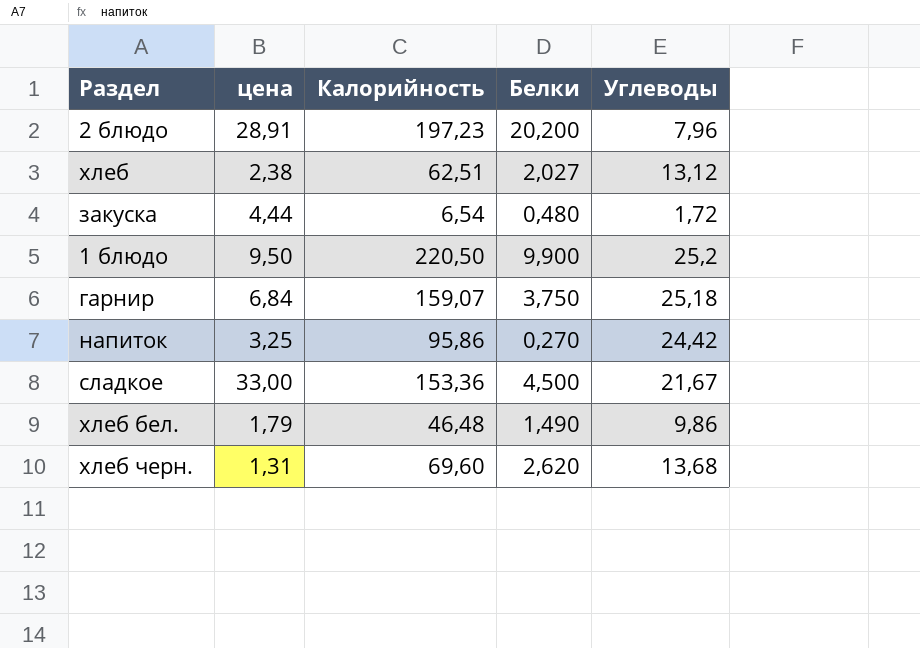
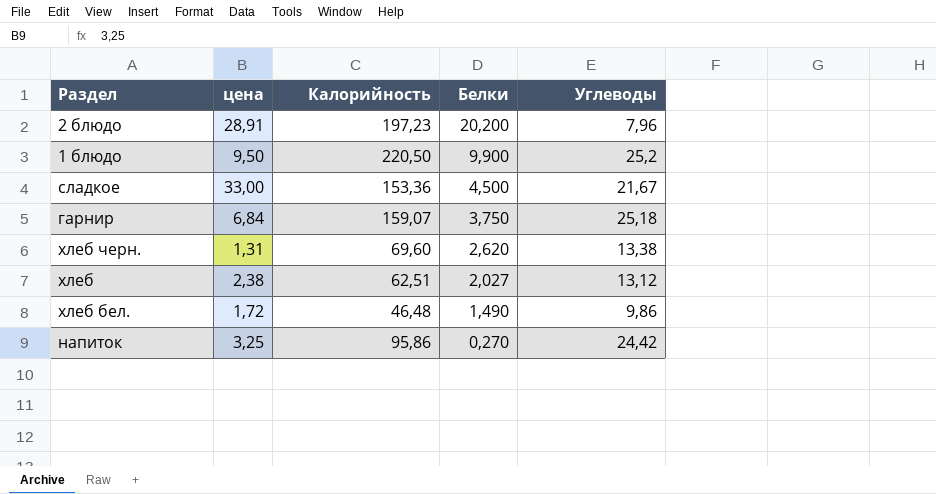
row order: none -> Белки descending
row закуска: 4,44 | 6,54 | 0,480 | 1,72 -> none
хлеб черн. | Углеводы: 13,68 -> 13,38
хлеб бел. | цена: 1,79 -> 1,72

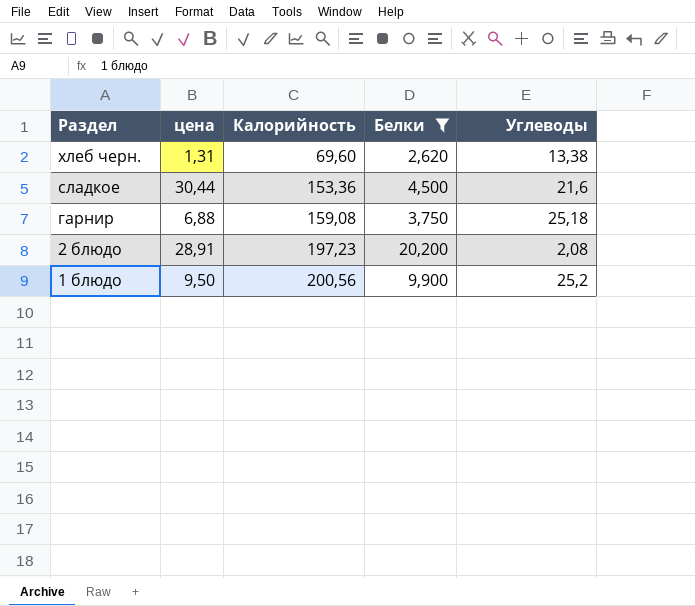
filter: none -> Белки >= 2,620
row order: Белки descending -> Раздел descending
сладкое | цена: 33,00 -> 30,44
сладкое | Углеводы: 21,67 -> 21,6
гарнир | цена: 6,84 -> 6,88
гарнир | Калорийность: 159,07 -> 159,08
2 блюдо | Углеводы: 7,96 -> 2,08
1 блюдо | Калорийность: 220,50 -> 200,56

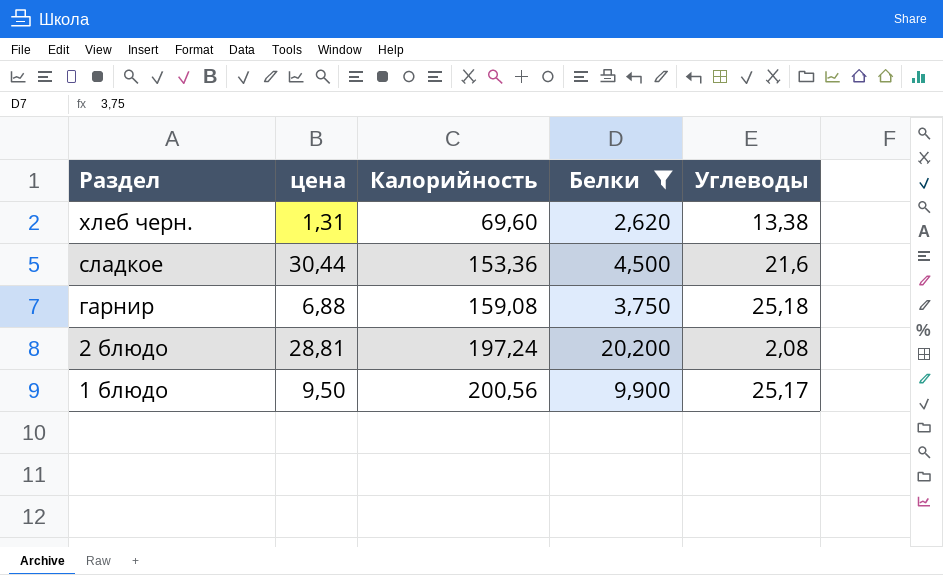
2 блюдо | цена: 28,91 -> 28,81
2 блюдо | Калорийность: 197,23 -> 197,24
1 блюдо | Углеводы: 25,2 -> 25,17

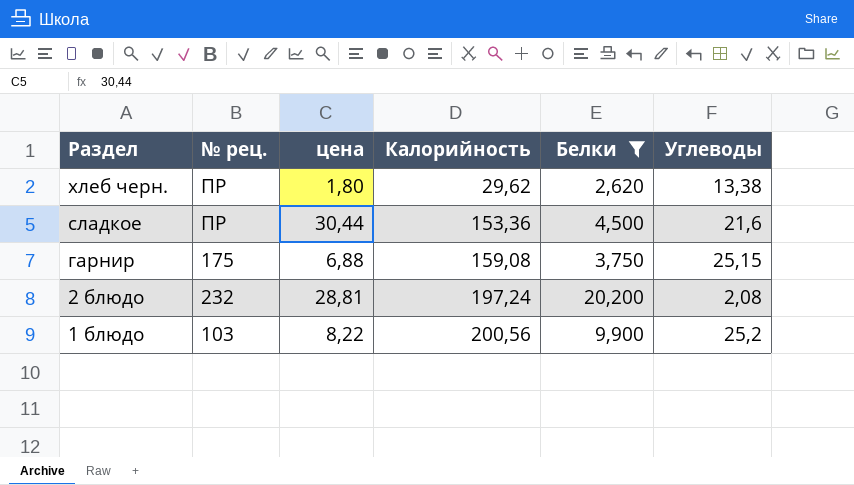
column № рец. | position: none -> 2
хлеб черн. | цена: 1,31 -> 1,80
хлеб черн. | Калорийность: 69,60 -> 29,62
гарнир | Углеводы: 25,18 -> 25,15
1 блюдо | цена: 9,50 -> 8,22
1 блюдо | Углеводы: 25,17 -> 25,2

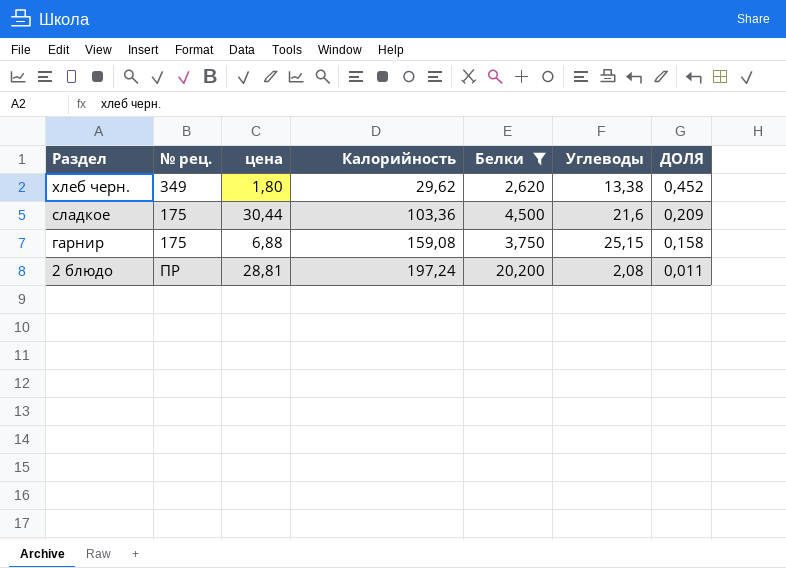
column ДОЛЯ | formula: none -> [Углеводы] / [Калорийность]
row 1 блюдо: 103 | 8,22 | 200,56 | 9,900 | 25,2 -> none
хлеб черн. | № рец.: ПР -> 349
сладкое | № рец.: ПР -> 175
сладкое | Калорийность: 153,36 -> 103,36
2 блюдо | № рец.: 232 -> ПР

